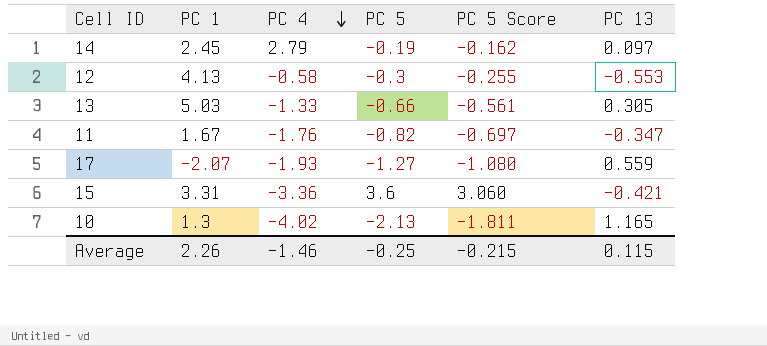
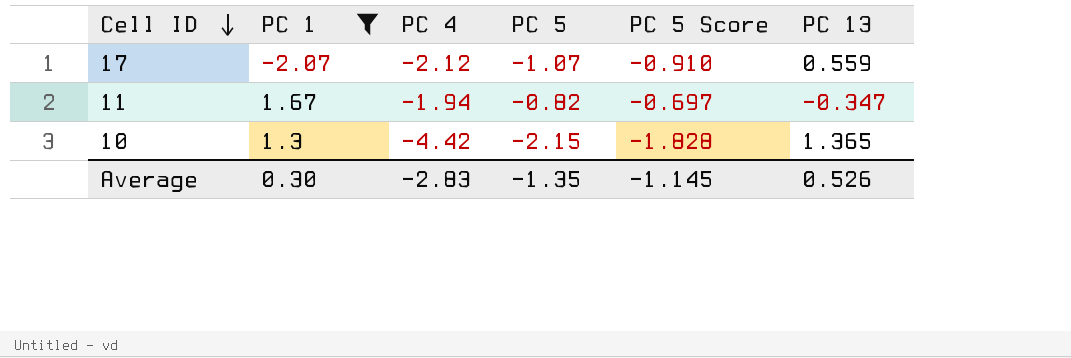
filter: none -> PC 1 <= 1.67
row order: PC 4 descending -> Cell ID descending
17 | PC 4: -1.93 -> -2.12
17 | PC 5: -1.27 -> -1.07
17 | PC 5 Score: -1.080 -> -0.910
11 | PC 4: -1.76 -> -1.94
10 | PC 4: -4.02 -> -4.42
10 | PC 5: -2.13 -> -2.15
10 | PC 5 Score: -1.811 -> -1.828
10 | PC 13: 1.165 -> 1.365
Average | PC 1: 2.26 -> 0.30
Average | PC 4: -1.46 -> -2.83
Average | PC 5: -0.25 -> -1.35
Average | PC 5 Score: -0.215 -> -1.145
Average | PC 13: 0.115 -> 0.526

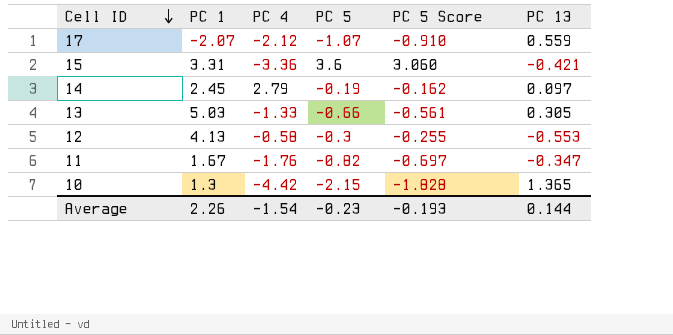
filter: PC 1 <= 1.67 -> none
11 | PC 4: -1.94 -> -1.76
Average | PC 1: 0.30 -> 2.26
Average | PC 4: -2.83 -> -1.54
Average | PC 5: -1.35 -> -0.23
Average | PC 5 Score: -1.145 -> -0.193
Average | PC 13: 0.526 -> 0.144

